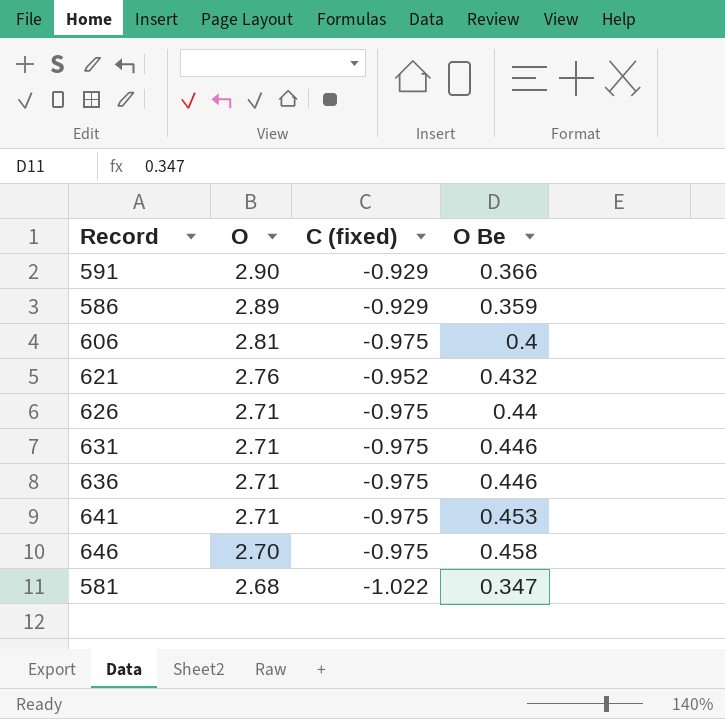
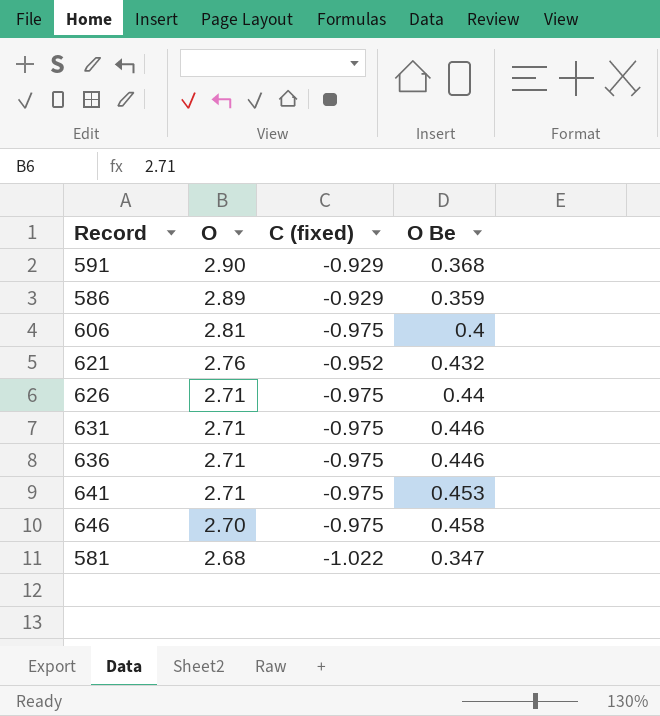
591 | O Be: 0.366 -> 0.368

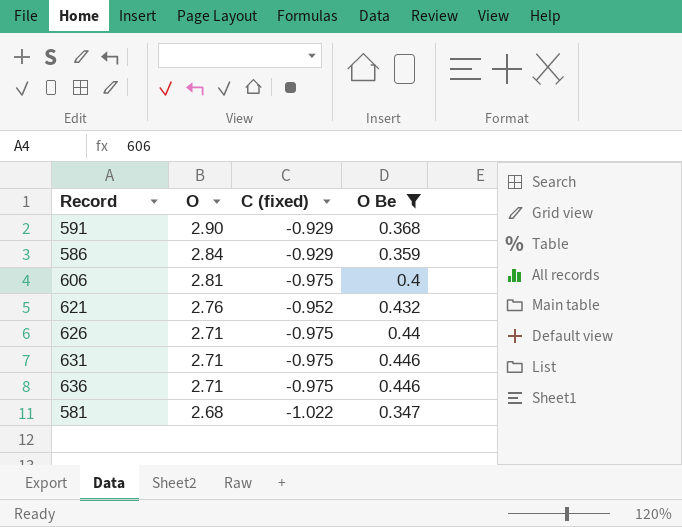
filter: none -> O Be <= 0.446
586 | O: 2.89 -> 2.84

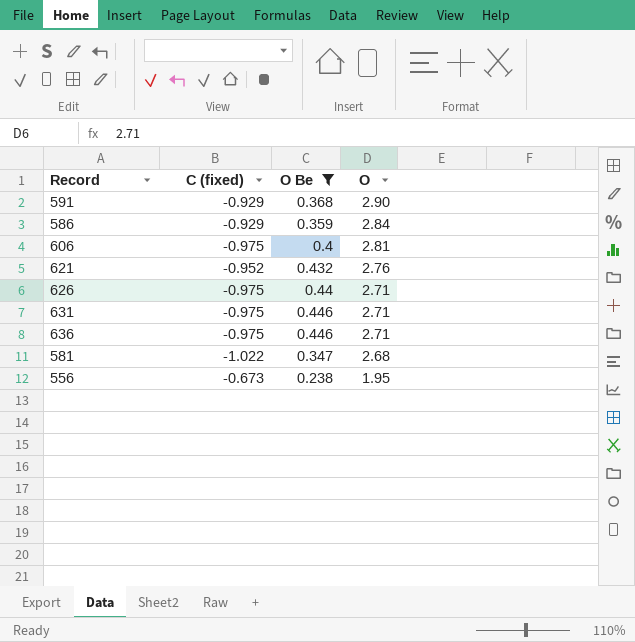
column O | position: 2 -> 4
row 556: none -> -0.673 | 0.238 | 1.95

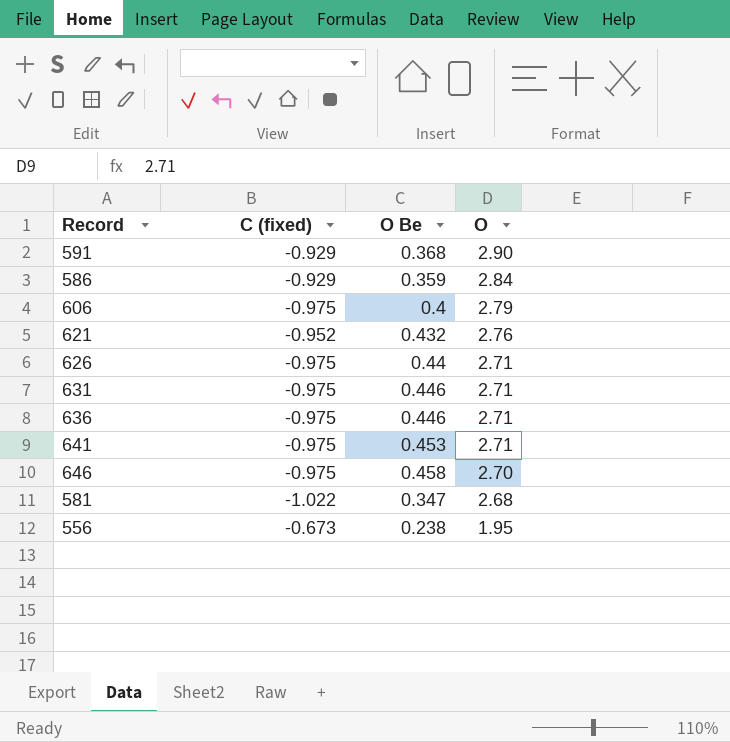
filter: O Be <= 0.446 -> none
606 | O: 2.81 -> 2.79

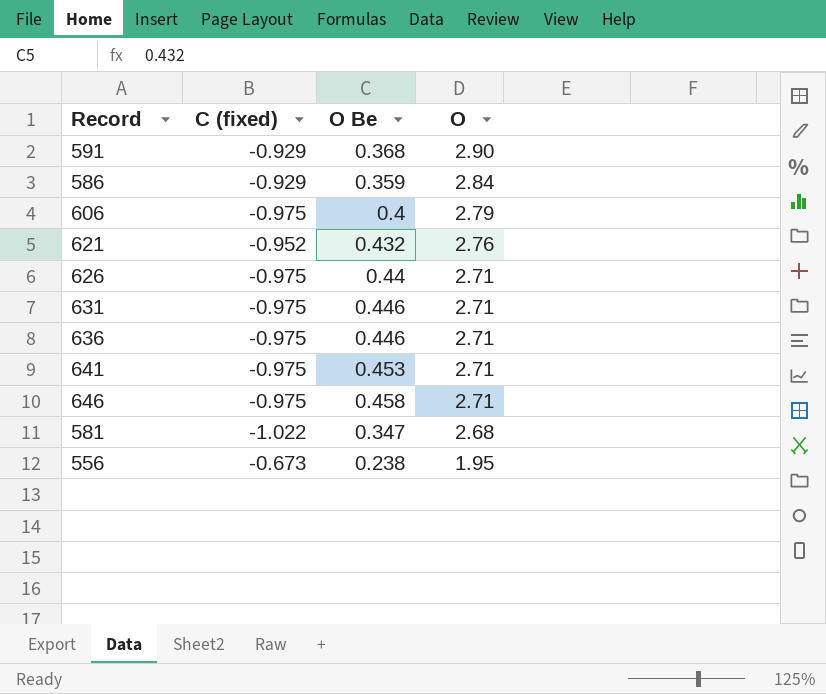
646 | O: 2.70 -> 2.71

